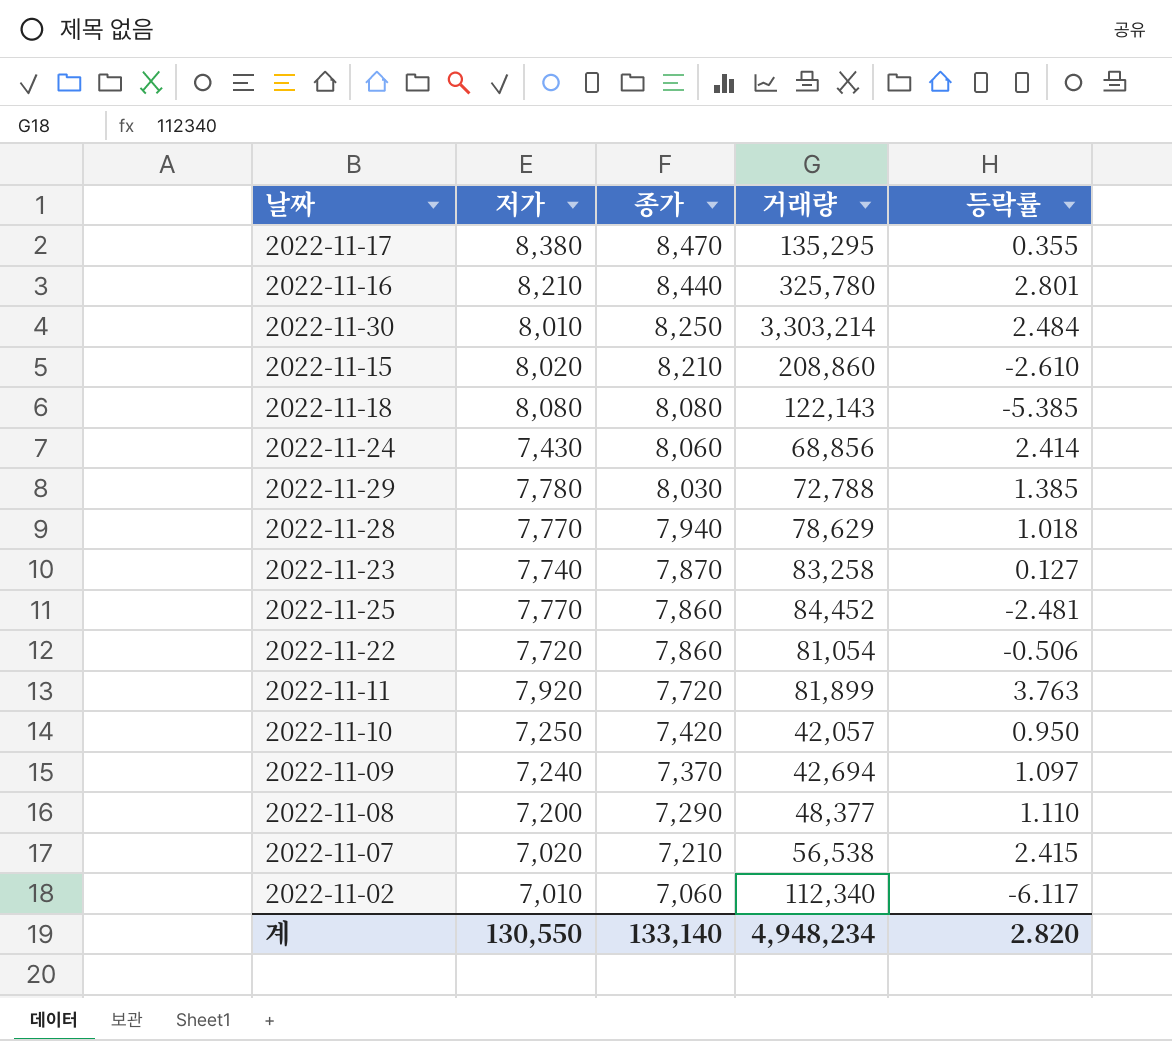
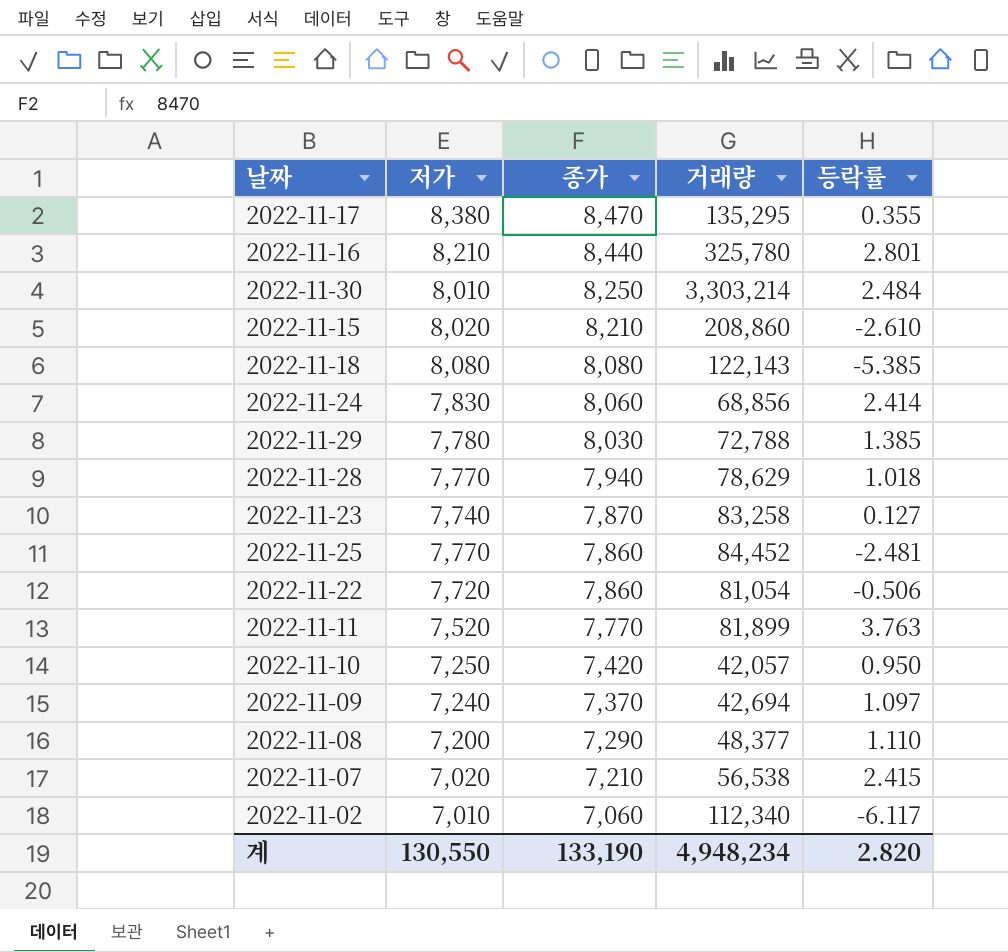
2022-11-24 | 저가: 7,430 -> 7,830
2022-11-11 | 저가: 7,920 -> 7,520
2022-11-11 | 종가: 7,720 -> 7,770
계 | 종가: 133,140 -> 133,190

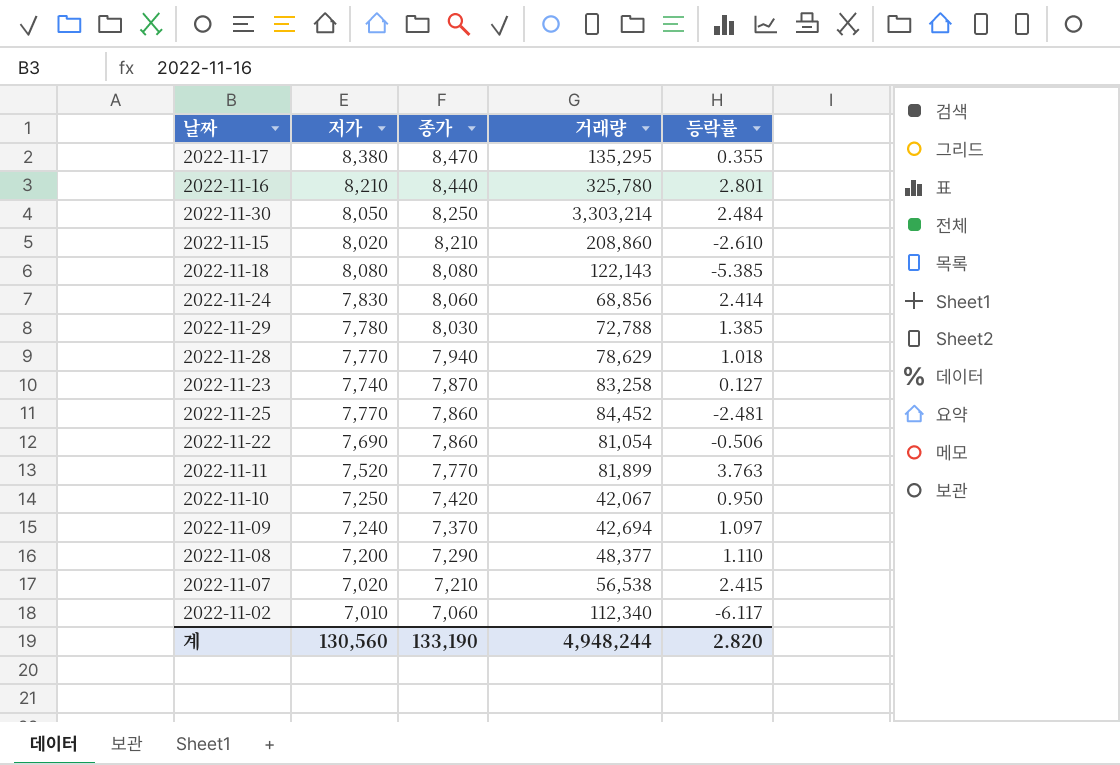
2022-11-30 | 저가: 8,010 -> 8,050
2022-11-22 | 저가: 7,720 -> 7,690
2022-11-10 | 거래량: 42,057 -> 42,067
계 | 저가: 130,550 -> 130,560
계 | 거래량: 4,948,234 -> 4,948,244

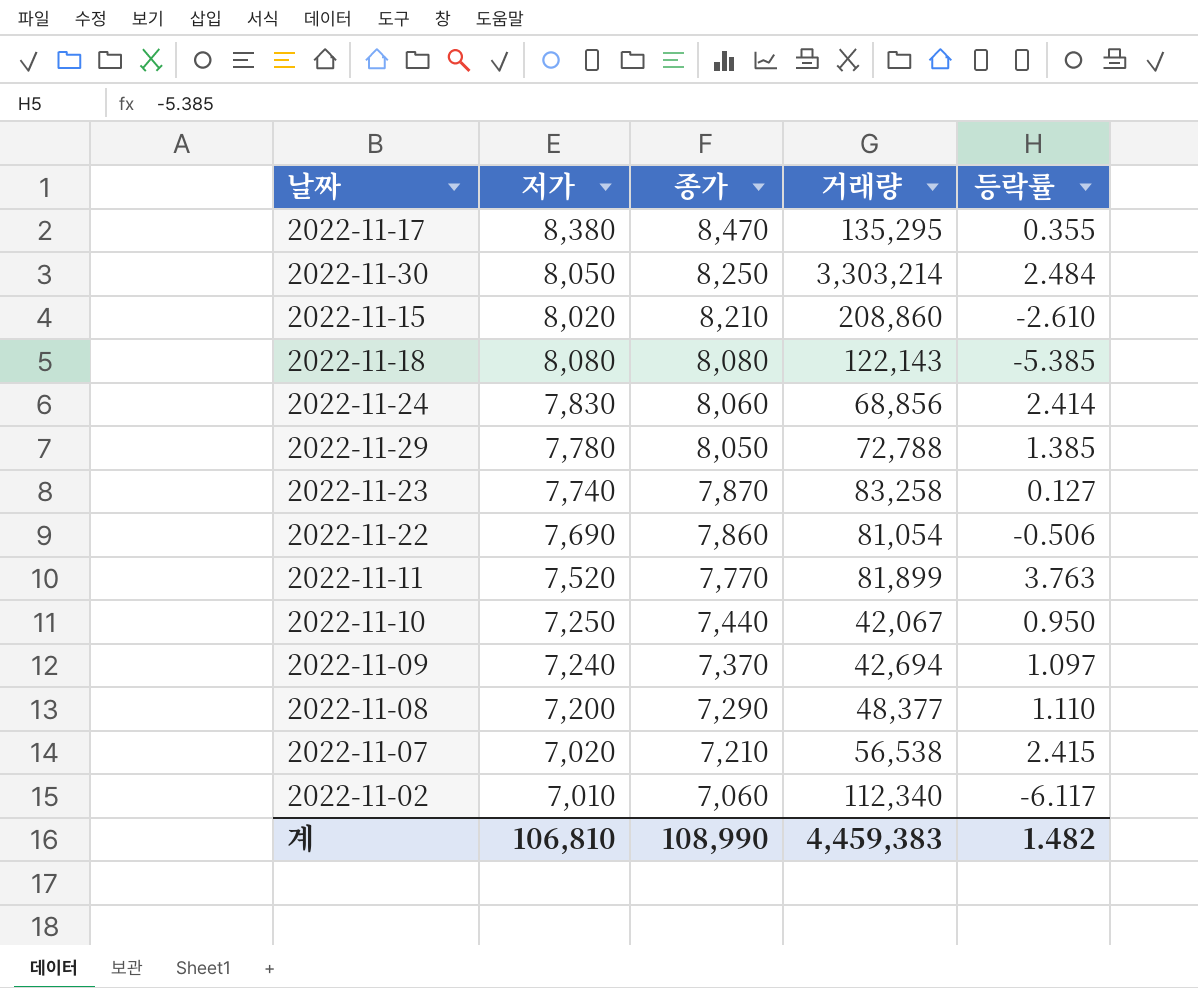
row 2022-11-16: 8,210 | 8,440 | 325,780 | 2.801 -> none
row 2022-11-28: 7,770 | 7,940 | 78,629 | 1.018 -> none
row 2022-11-25: 7,770 | 7,860 | 84,452 | -2.481 -> none
2022-11-29 | 종가: 8,030 -> 8,050
2022-11-10 | 종가: 7,420 -> 7,440
계 | 저가: 130,560 -> 106,810
계 | 종가: 133,190 -> 108,990
계 | 거래량: 4,948,244 -> 4,459,383
계 | 등락률: 2.820 -> 1.482

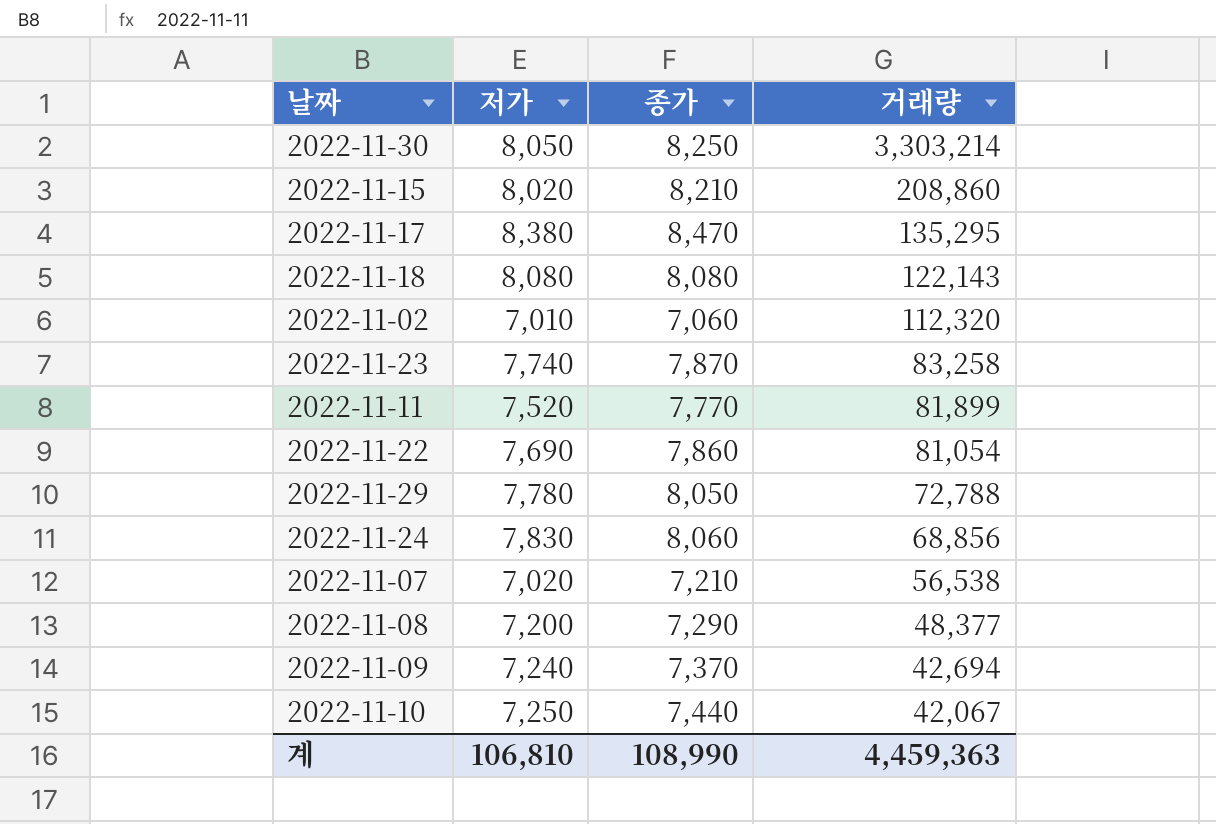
row order: 종가 descending -> 거래량 descending
column 등락률 | position: 5 -> none
2022-11-02 | 거래량: 112,340 -> 112,320
계 | 거래량: 4,459,383 -> 4,459,363

